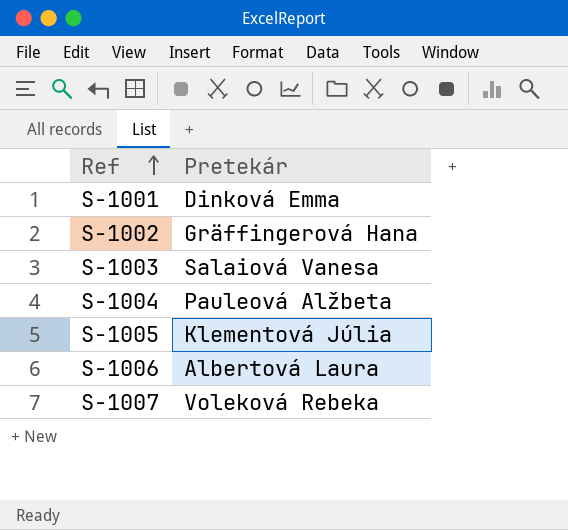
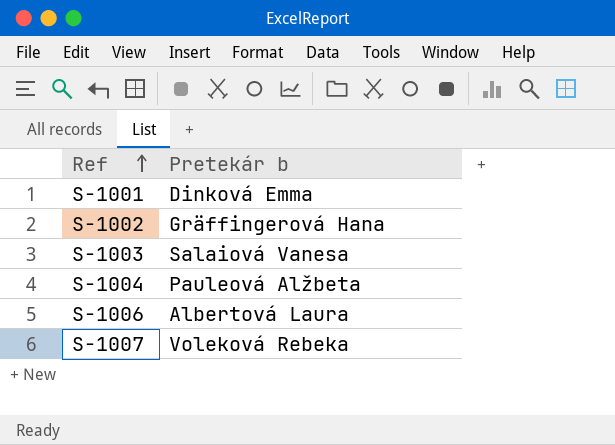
column name: Pretekár -> Pretekár b
row S-1005: Klementová Júlia -> none

